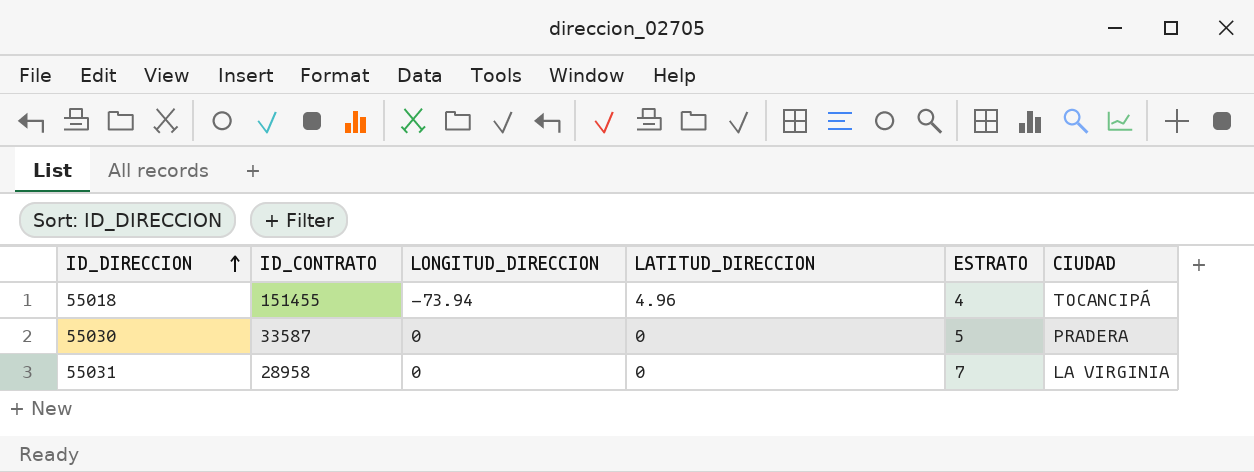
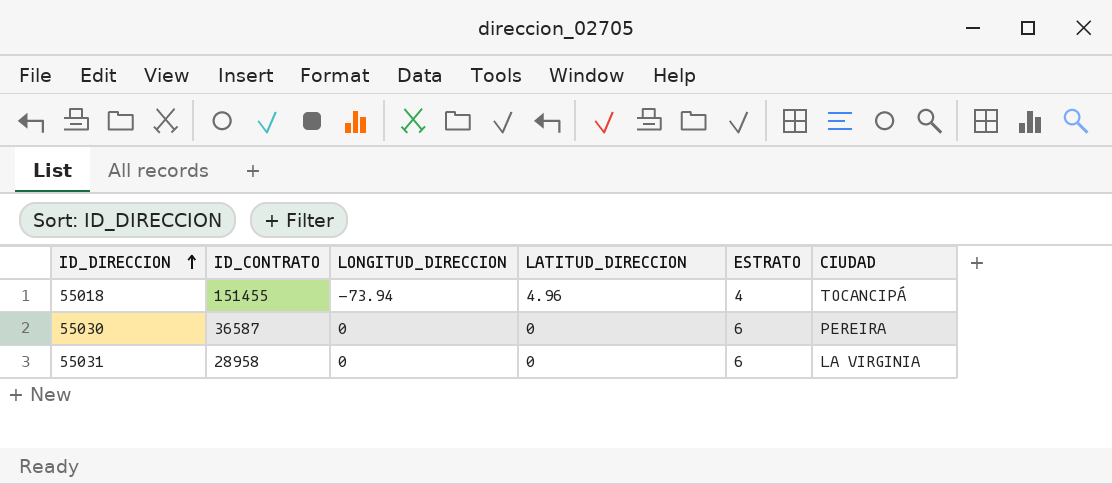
55030 | ID_CONTRATO: 33587 -> 36587
55030 | ESTRATO: 5 -> 6
55030 | CIUDAD: PRADERA -> PEREIRA
55031 | ESTRATO: 7 -> 6

